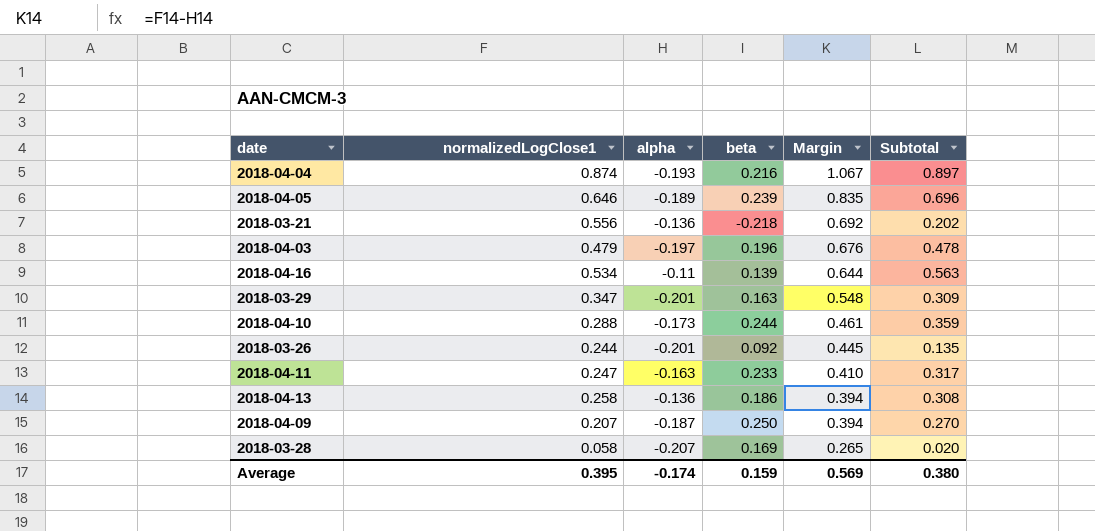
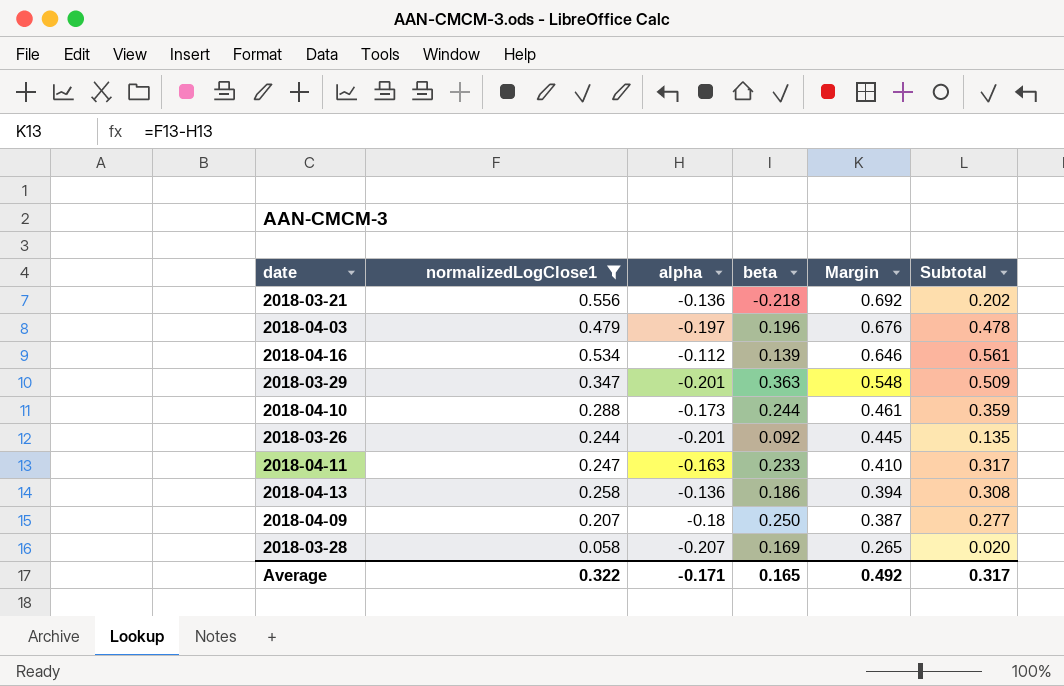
filter: none -> normalizedLogClose1 <= 0.556
2018-04-16 | alpha: -0.11 -> -0.112
2018-04-16 | Margin: 0.644 -> 0.646
2018-04-16 | Subtotal: 0.563 -> 0.561
2018-03-29 | beta: 0.163 -> 0.363
2018-03-29 | Subtotal: 0.309 -> 0.509
2018-04-09 | alpha: -0.187 -> -0.18
2018-04-09 | Margin: 0.394 -> 0.387
2018-04-09 | Subtotal: 0.270 -> 0.277
Average | normalizedLogClose1: 0.395 -> 0.322
Average | alpha: -0.174 -> -0.171
Average | beta: 0.159 -> 0.165
Average | Margin: 0.569 -> 0.492
Average | Subtotal: 0.380 -> 0.317

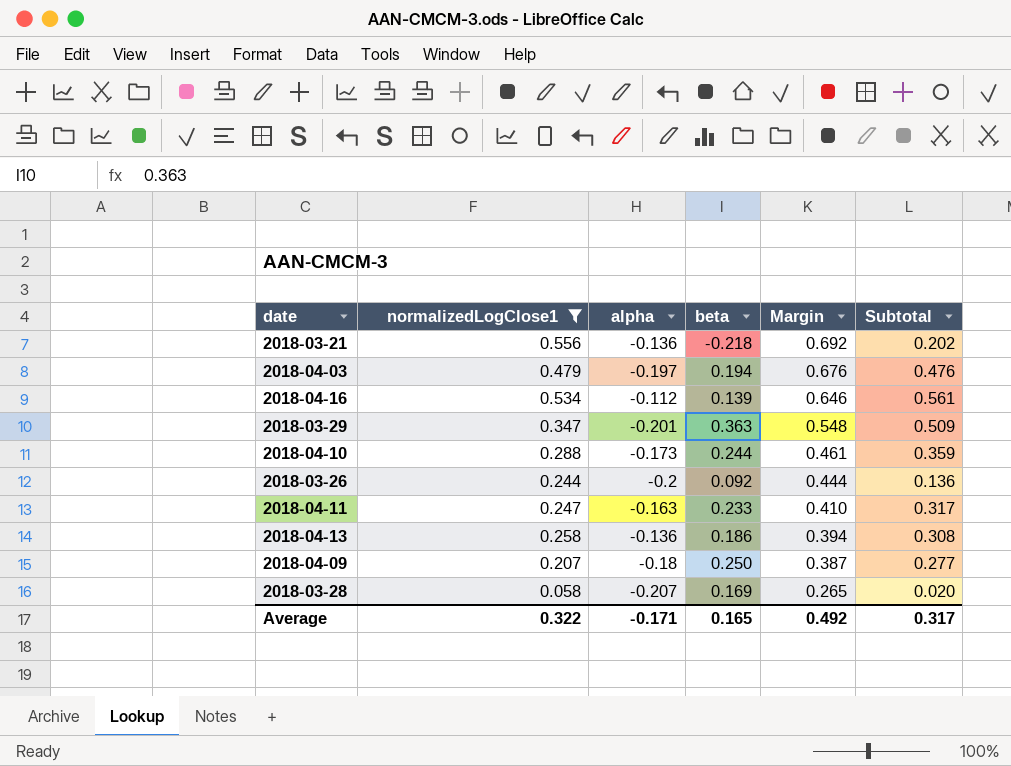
2018-04-03 | beta: 0.196 -> 0.194
2018-04-03 | Subtotal: 0.478 -> 0.476
2018-03-26 | alpha: -0.201 -> -0.2
2018-03-26 | Margin: 0.445 -> 0.444
2018-03-26 | Subtotal: 0.135 -> 0.136

